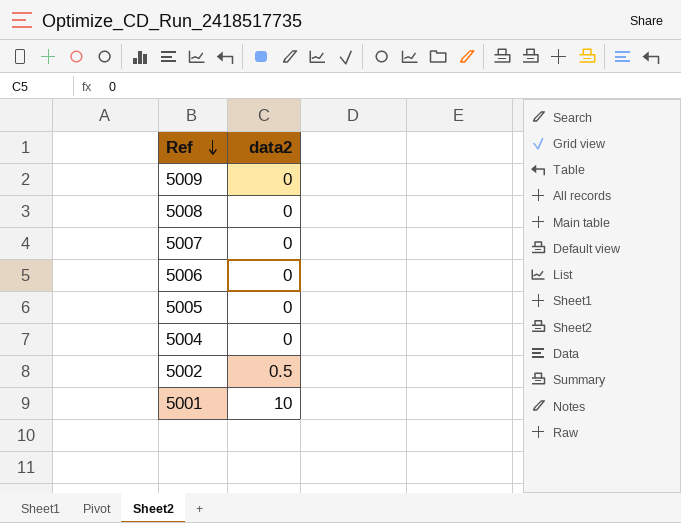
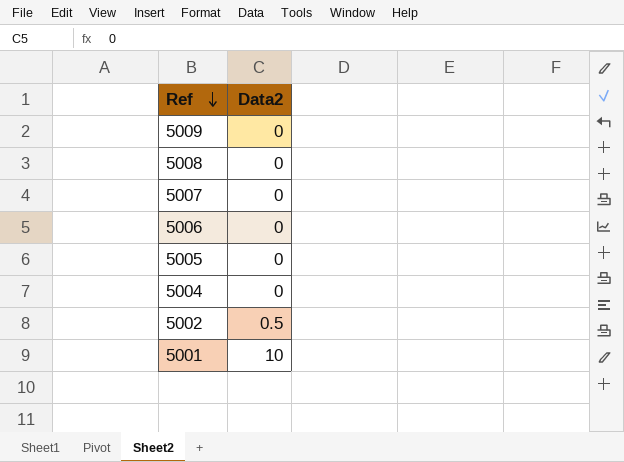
column name: data2 -> Data2

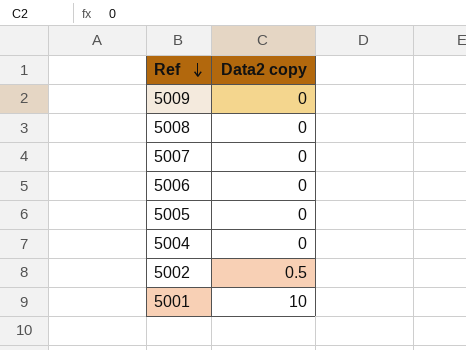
column name: Data2 -> Data2 copy

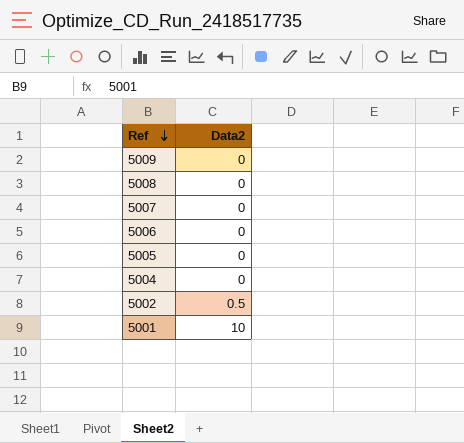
column name: Data2 copy -> Data2

